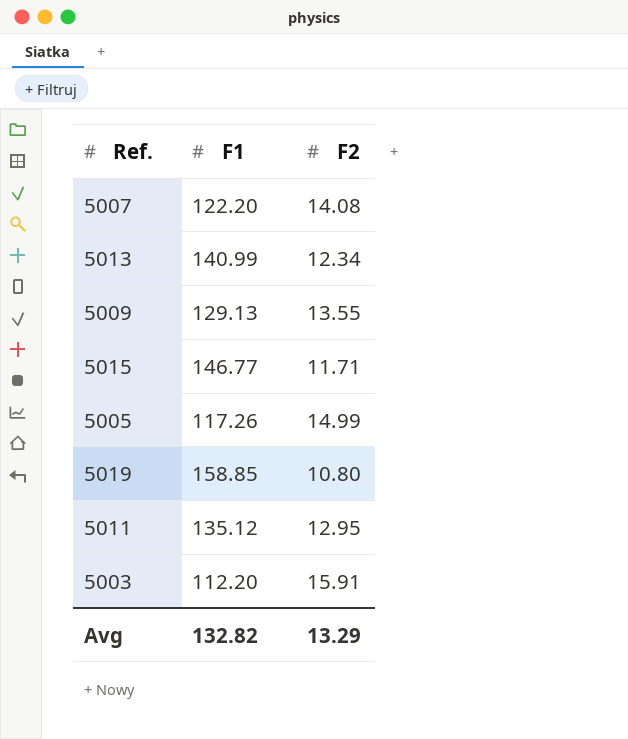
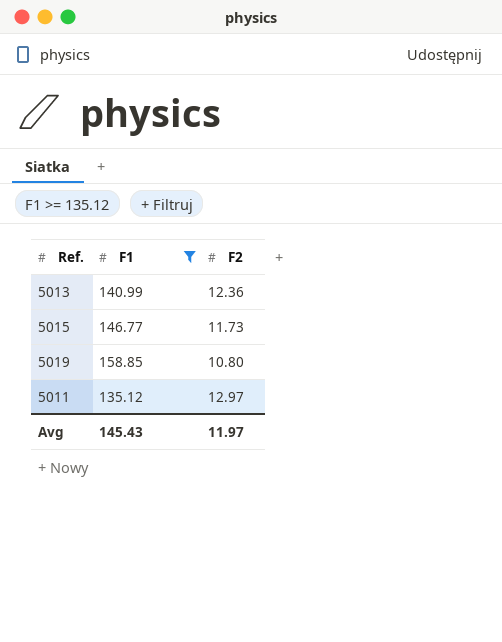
filter: none -> F1 >= 135.12
5013 | F2: 12.34 -> 12.36
5015 | F2: 11.71 -> 11.73
5011 | F2: 12.95 -> 12.97
Avg | F1: 132.82 -> 145.43
Avg | F2: 13.29 -> 11.97

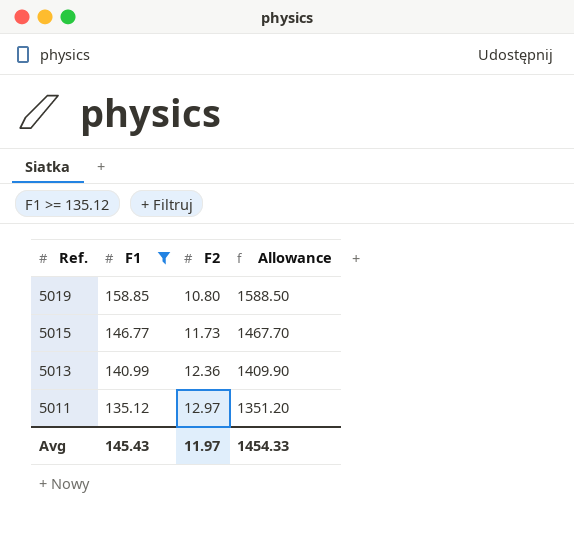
row order: none -> Ref. descending
column Allowance | formula: none -> [F1] * 10

